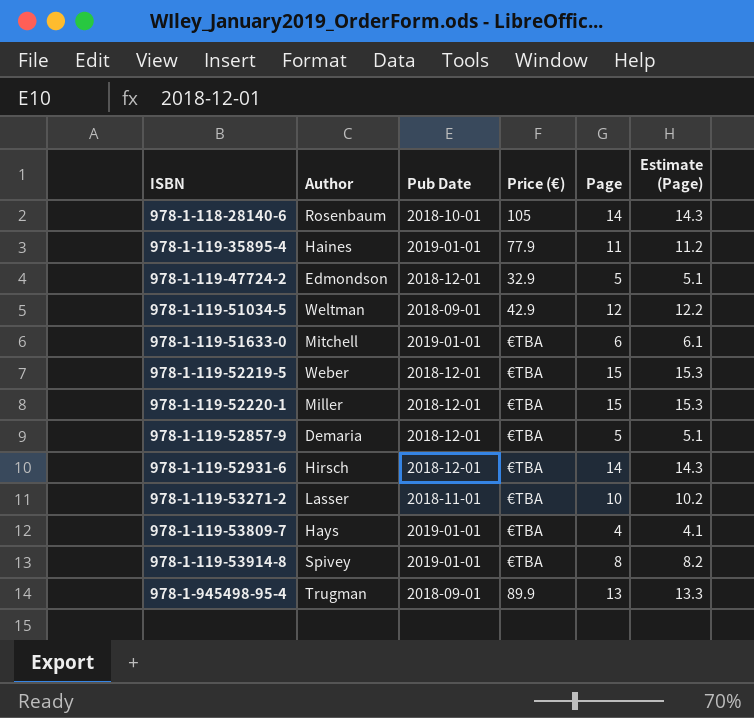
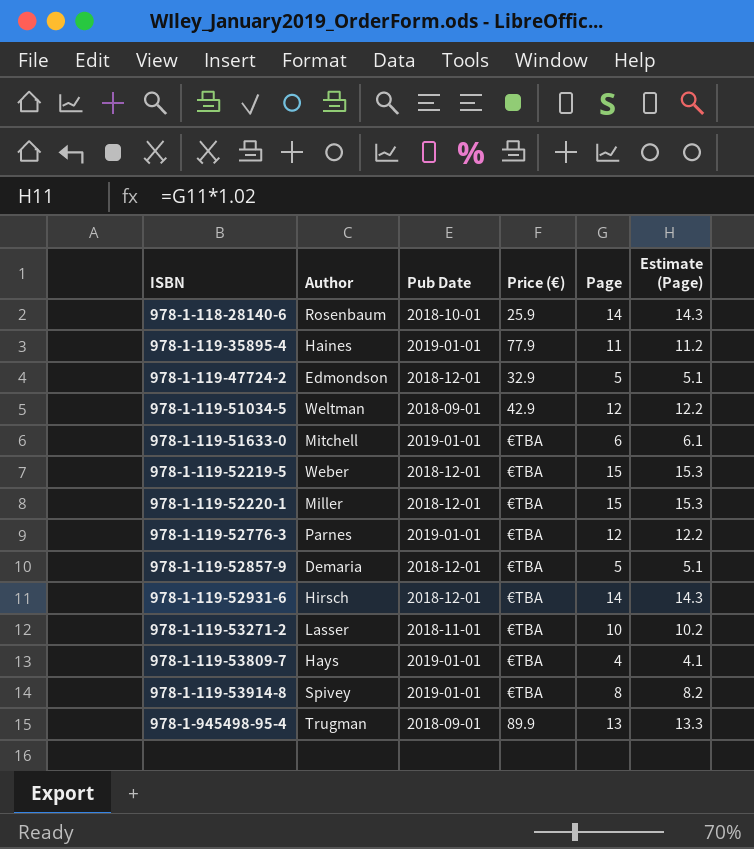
978-1-118-28140-6 | Price (€): 105 -> 25.9
row 978-1-119-52776-3: none -> Parnes | 2019-01-01 | €TBA | 12 | 12.2

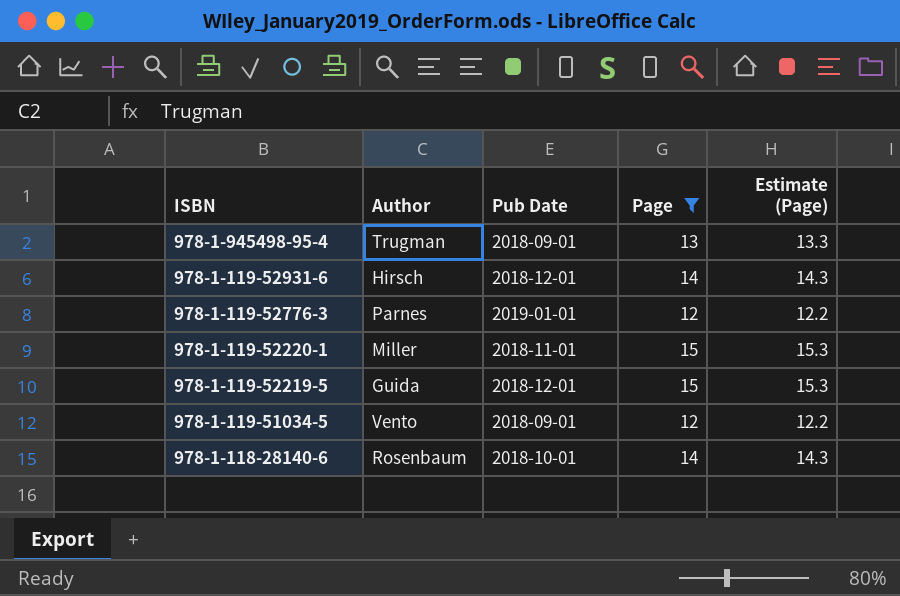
filter: none -> Page >= 12
row order: ISBN ascending -> ISBN descending
column Price (€) | position: 4 -> none
978-1-119-52220-1 | Pub Date: 2018-12-01 -> 2018-11-01
978-1-119-52219-5 | Author: Weber -> Guida
978-1-119-51034-5 | Author: Weltman -> Vento

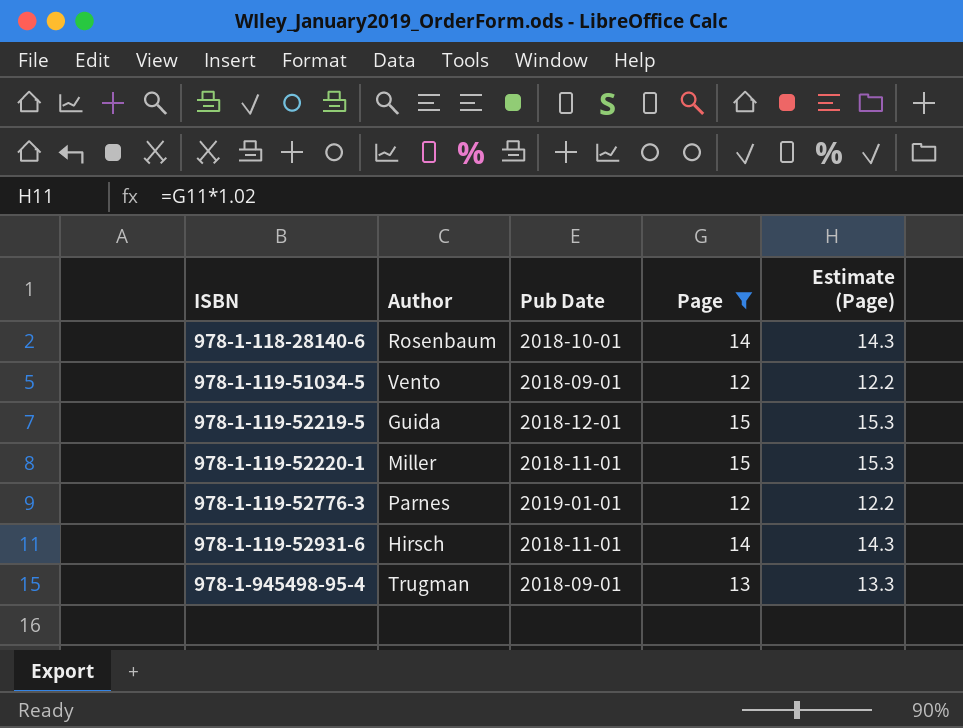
row order: ISBN descending -> ISBN ascending
978-1-119-52931-6 | Pub Date: 2018-12-01 -> 2018-11-01

